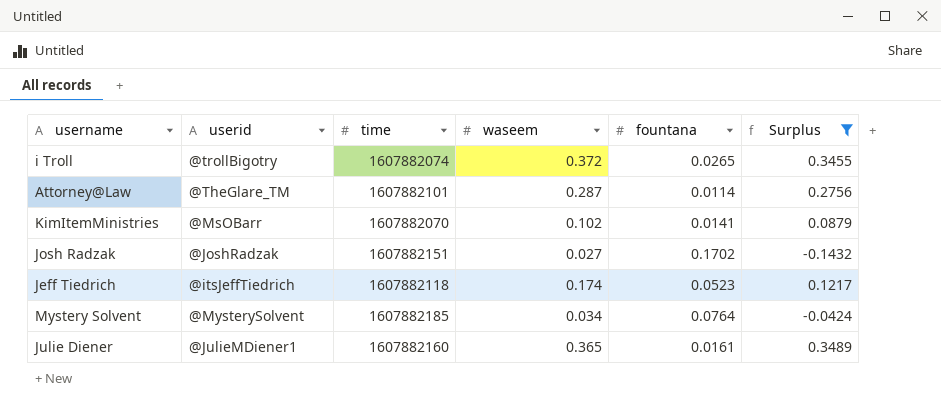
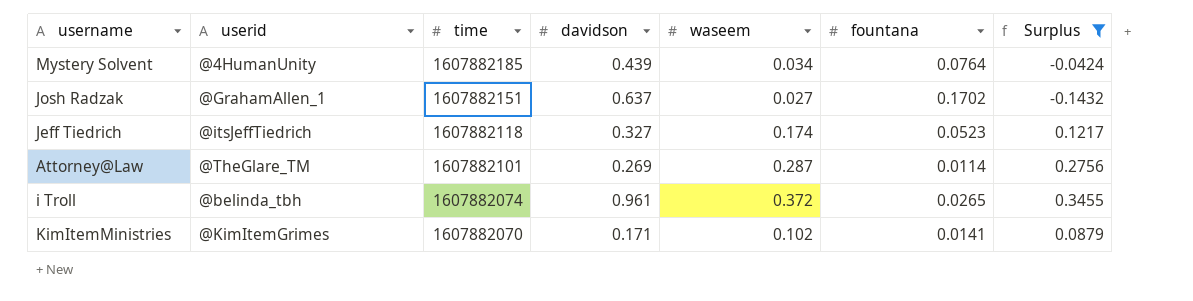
row order: none -> time descending
column davidson | position: none -> 4
row Julie Diener: @JulieMDiener1 | 1607882160 | 0.365 | 0.0161 | 0.3489 -> none
Mystery Solvent | userid: @MysterySolvent -> @4HumanUnity
Josh Radzak | userid: @JoshRadzak -> @GrahamAllen_1
i Troll | userid: @trollBigotry -> @belinda_tbh
KimItemMinistries | userid: @MsOBarr -> @KimItemGrimes

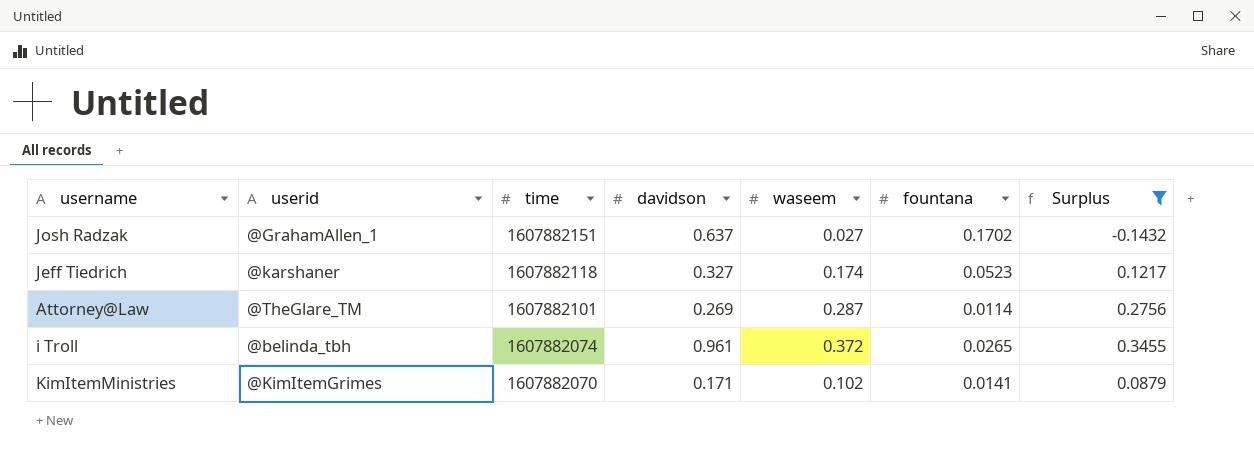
row Mystery Solvent: @4HumanUnity | 1607882185 | 0.439 | 0.034 | 0.0764 | -0.0424 -> none
Jeff Tiedrich | userid: @itsJeffTiedrich -> @karshaner

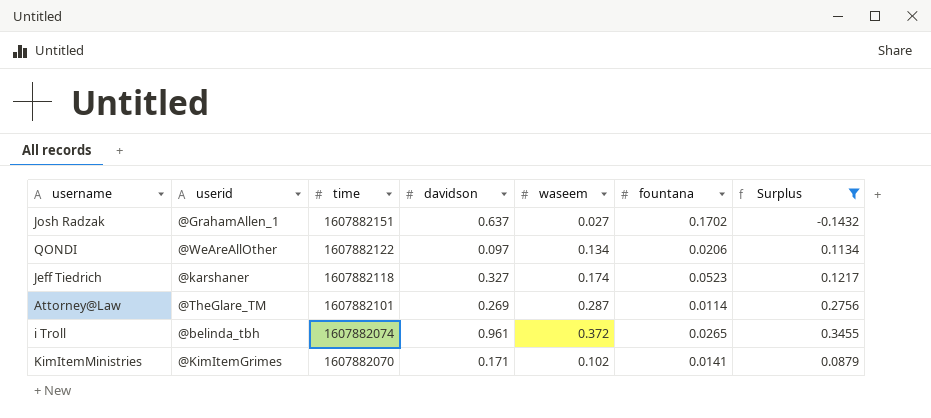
row QONDI: none -> @WeAreAllOther | 1607882122 | 0.097 | 0.134 | 0.0206 | 0.1134

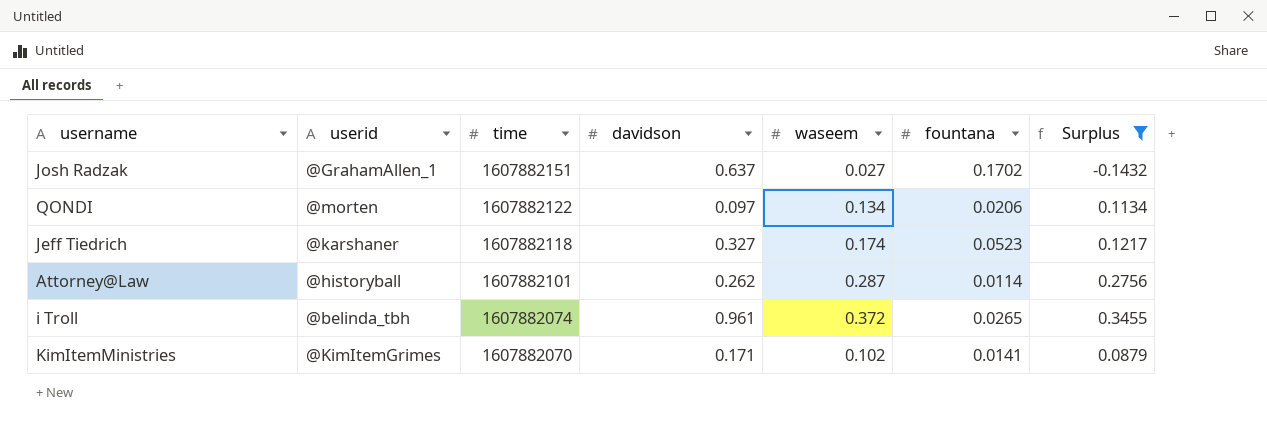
QONDI | userid: @WeAreAllOther -> @morten
Attorney@Law | userid: @TheGlare_TM -> @historyball
Attorney@Law | davidson: 0.269 -> 0.262

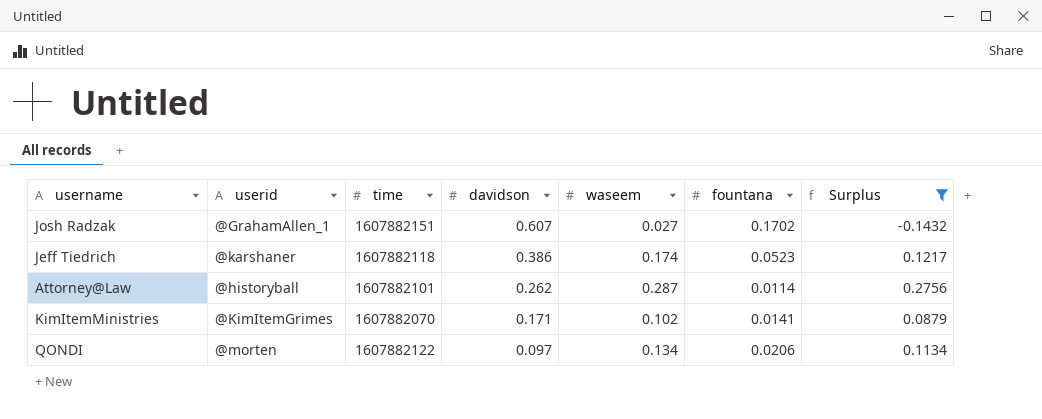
row order: time descending -> davidson descending
row i Troll: @belinda_tbh | 1607882074 | 0.961 | 0.372 | 0.0265 | 0.3455 -> none
Josh Radzak | davidson: 0.637 -> 0.607
Jeff Tiedrich | davidson: 0.327 -> 0.386

